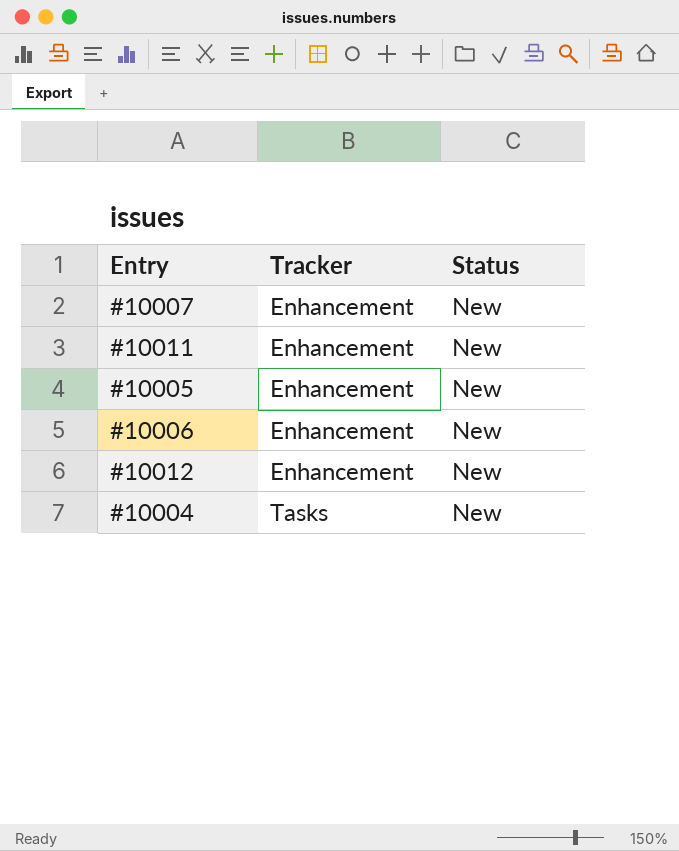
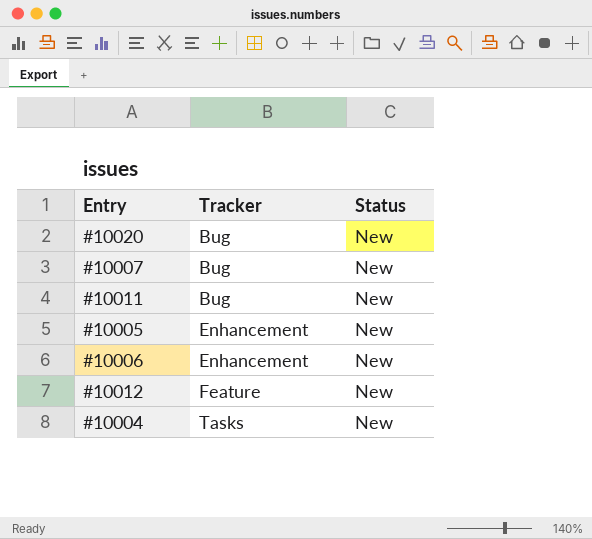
row #10020: none -> Bug | New
#10007 | Tracker: Enhancement -> Bug
#10011 | Tracker: Enhancement -> Bug
#10012 | Tracker: Enhancement -> Feature

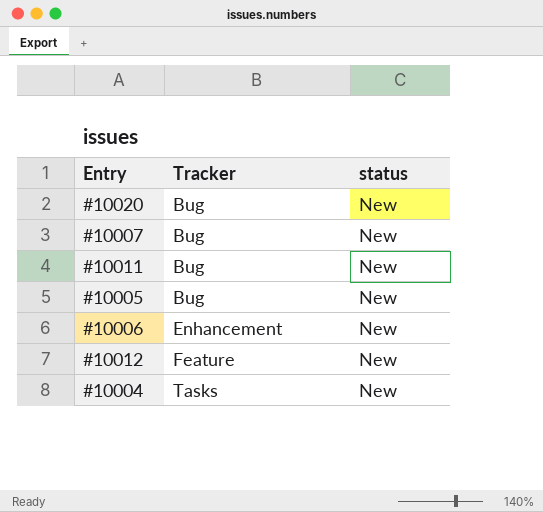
column name: Status -> status
#10005 | Tracker: Enhancement -> Bug

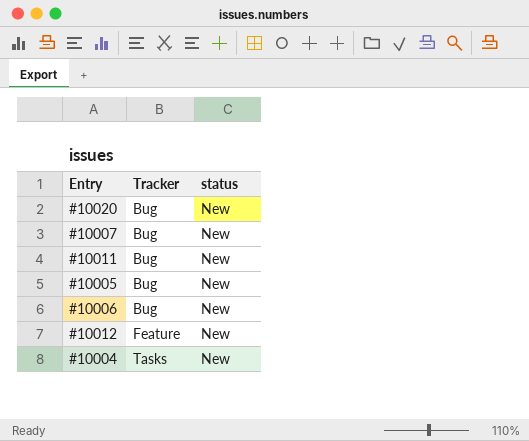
#10006 | Tracker: Enhancement -> Bug

